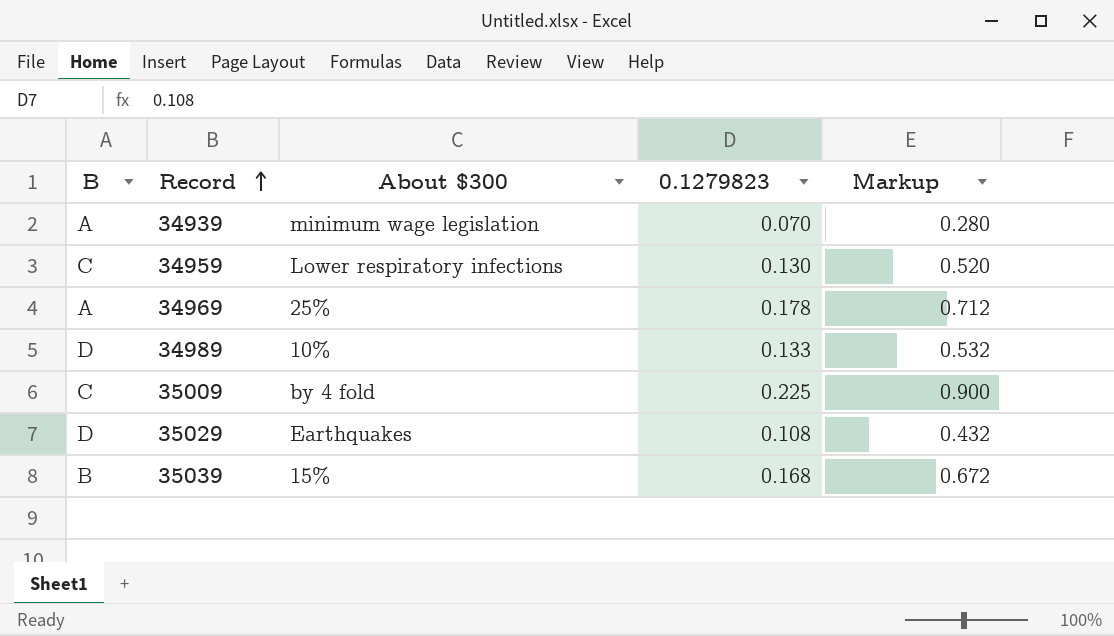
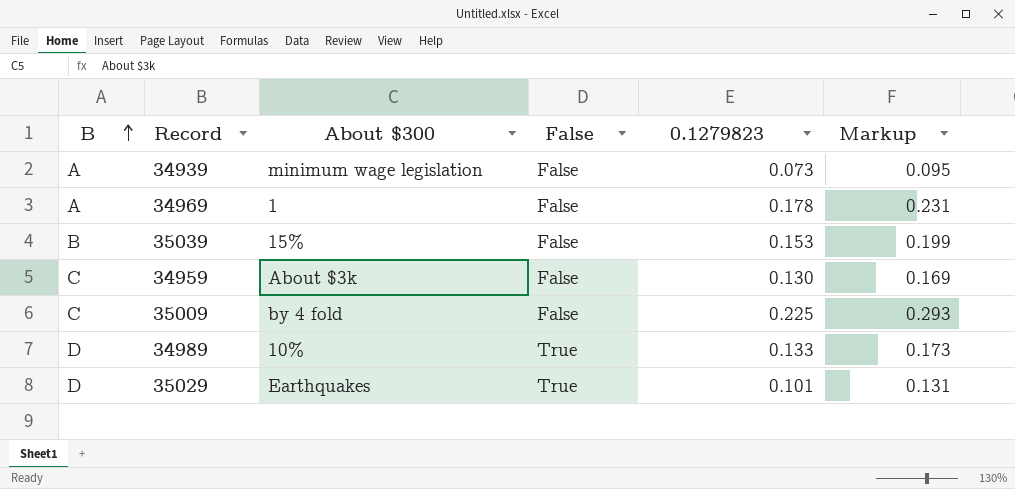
row order: Record ascending -> B ascending
column False | position: none -> 4
column Markup | formula: [0.1279823] * 4 -> [0.1279823] * 1.3
34939 | 0.1279823: 0.070 -> 0.073
34969 | About $300: 25% -> 1
35039 | 0.1279823: 0.168 -> 0.153
34959 | About $300: Lower respiratory infections -> About $3k
35029 | 0.1279823: 0.108 -> 0.101

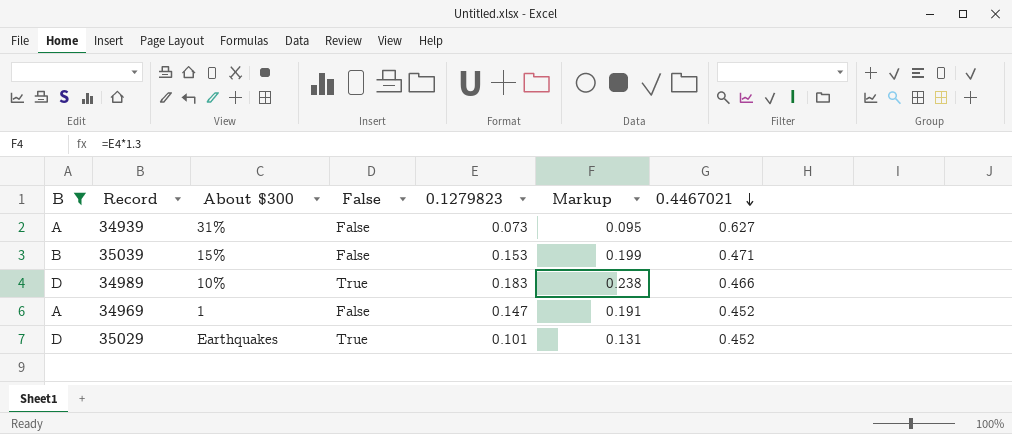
filter: none -> B != C
row order: B ascending -> 0.4467021 descending
column 0.4467021 | position: none -> 7
34939 | About $300: minimum wage legislation -> 31%
34989 | 0.1279823: 0.133 -> 0.183
34989 | Markup: 0.173 -> 0.238
34969 | 0.1279823: 0.178 -> 0.147
34969 | Markup: 0.231 -> 0.191

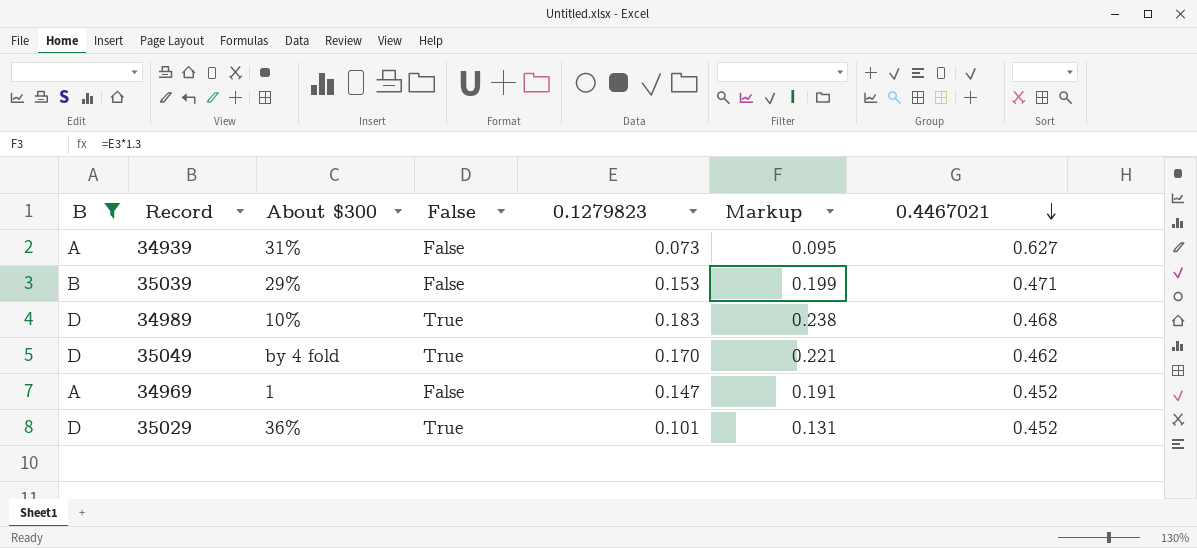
35039 | About $300: 15% -> 29%
34989 | 0.4467021: 0.466 -> 0.468
row 35049: none -> D | by 4 fold | True | 0.170 | 0.221 | 0.462
35029 | About $300: Earthquakes -> 36%

